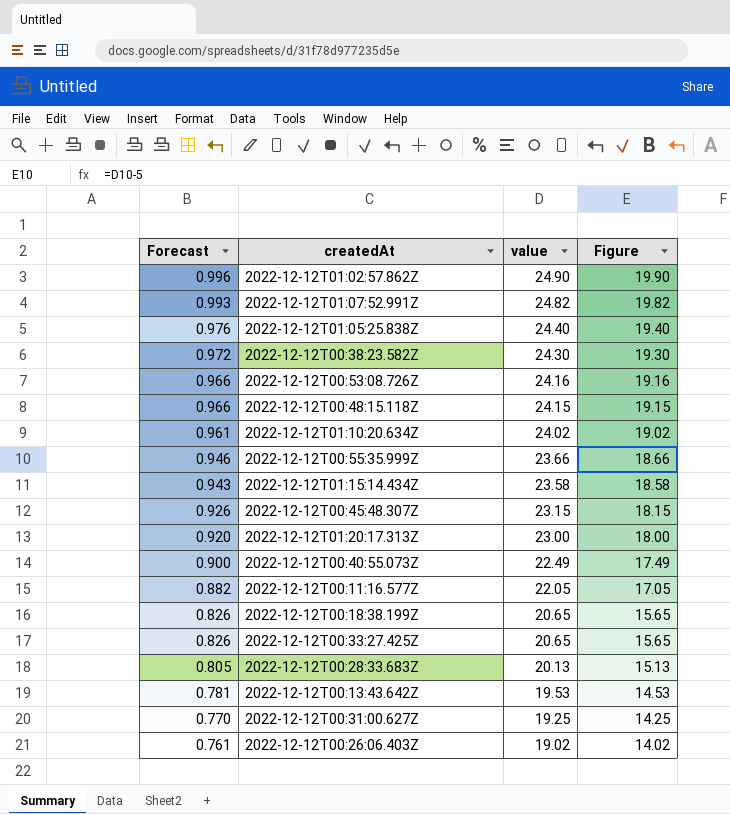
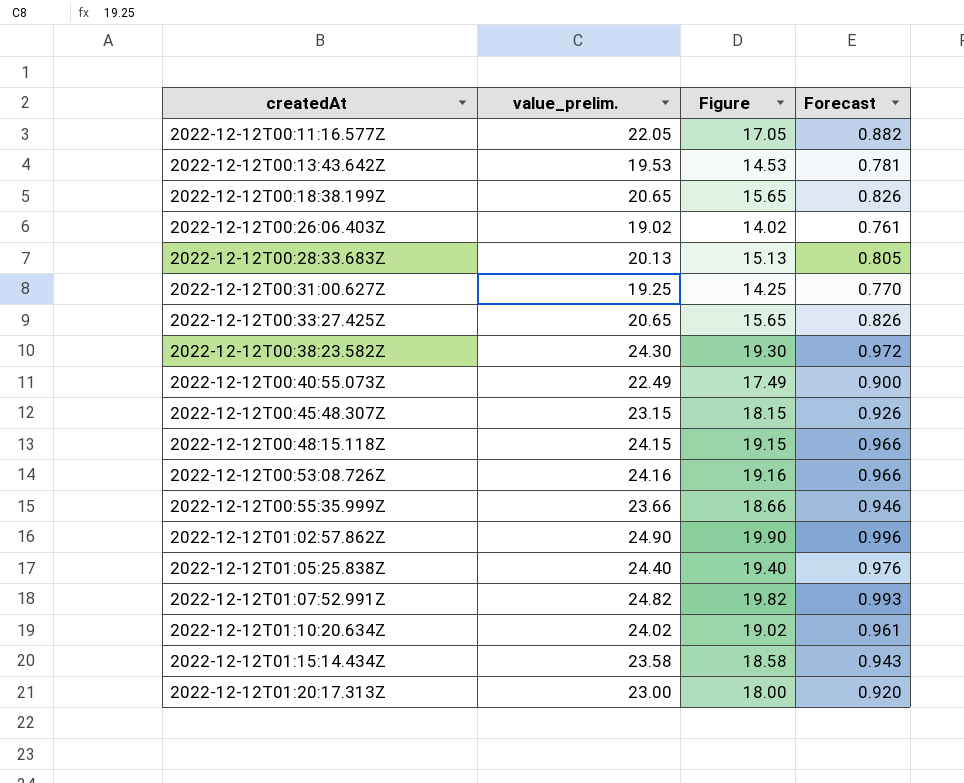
row order: Forecast descending -> createdAt ascending
column name: value -> value_prelim.
column Forecast | position: 1 -> 4

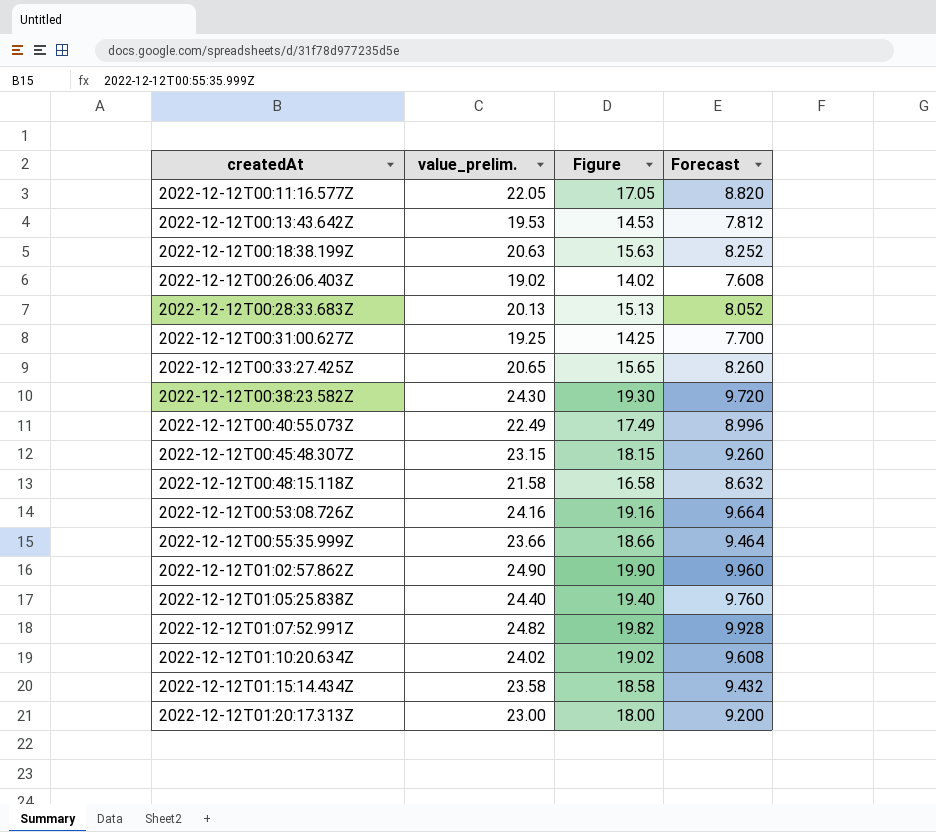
column Forecast | formula: [value_prelim.] * 0.04 -> [value_prelim.] * 0.4
2022-12-12T00:18:38.199Z | value_prelim.: 20.65 -> 20.63
2022-12-12T00:18:38.199Z | Figure: 15.65 -> 15.63
2022-12-12T00:48:15.118Z | value_prelim.: 24.15 -> 21.58
2022-12-12T00:48:15.118Z | Figure: 19.15 -> 16.58

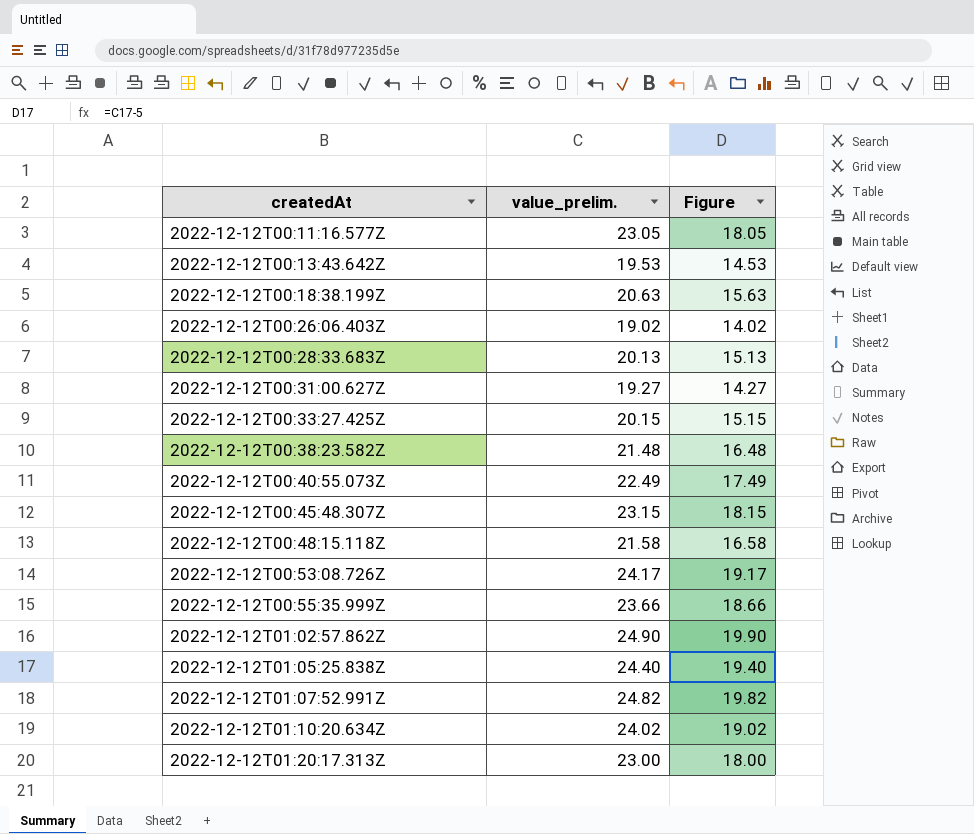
column Forecast | formula: [value_prelim.] * 0.4 -> none
row 2022-12-12T01:15:14.434Z: 23.58 | 18.58 | 9.432 -> none
2022-12-12T00:11:16.577Z | value_prelim.: 22.05 -> 23.05
2022-12-12T00:11:16.577Z | Figure: 17.05 -> 18.05
2022-12-12T00:31:00.627Z | value_prelim.: 19.25 -> 19.27
2022-12-12T00:31:00.627Z | Figure: 14.25 -> 14.27
2022-12-12T00:33:27.425Z | value_prelim.: 20.65 -> 20.15
2022-12-12T00:33:27.425Z | Figure: 15.65 -> 15.15
2022-12-12T00:38:23.582Z | value_prelim.: 24.30 -> 21.48
2022-12-12T00:38:23.582Z | Figure: 19.30 -> 16.48
2022-12-12T00:53:08.726Z | value_prelim.: 24.16 -> 24.17
2022-12-12T00:53:08.726Z | Figure: 19.16 -> 19.17

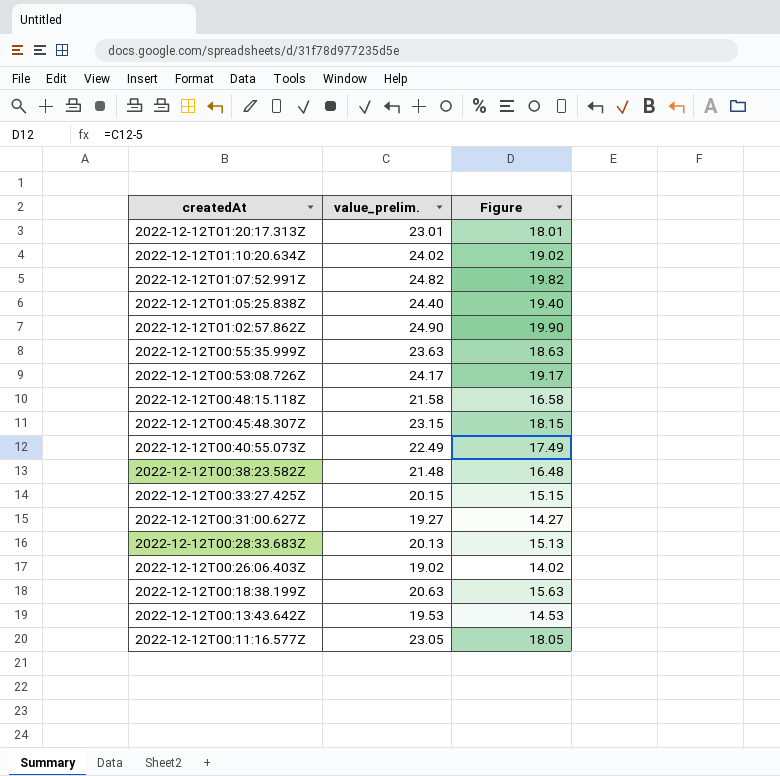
row order: createdAt ascending -> createdAt descending
2022-12-12T01:20:17.313Z | value_prelim.: 23.00 -> 23.01
2022-12-12T01:20:17.313Z | Figure: 18.00 -> 18.01
2022-12-12T00:55:35.999Z | value_prelim.: 23.66 -> 23.63
2022-12-12T00:55:35.999Z | Figure: 18.66 -> 18.63

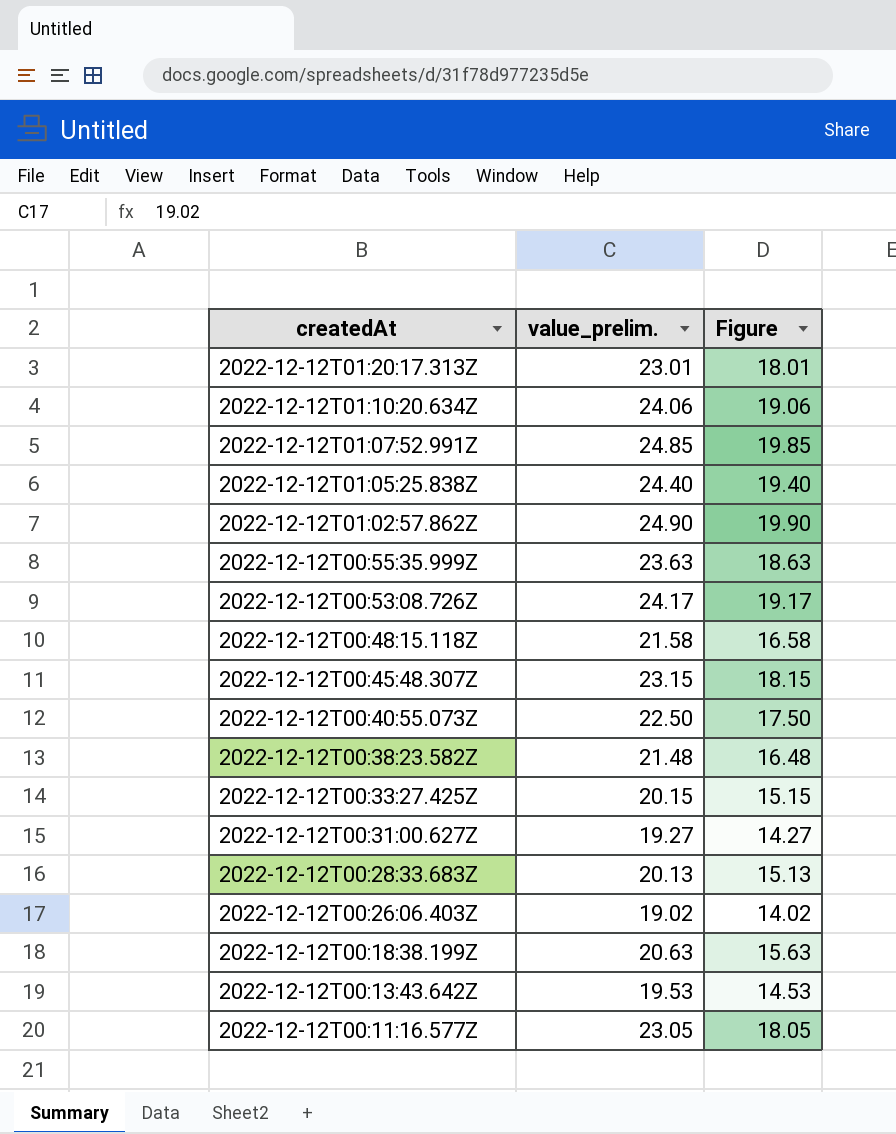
2022-12-12T01:10:20.634Z | value_prelim.: 24.02 -> 24.06
2022-12-12T01:10:20.634Z | Figure: 19.02 -> 19.06
2022-12-12T01:07:52.991Z | value_prelim.: 24.82 -> 24.85
2022-12-12T01:07:52.991Z | Figure: 19.82 -> 19.85
2022-12-12T00:40:55.073Z | value_prelim.: 22.49 -> 22.50
2022-12-12T00:40:55.073Z | Figure: 17.49 -> 17.50

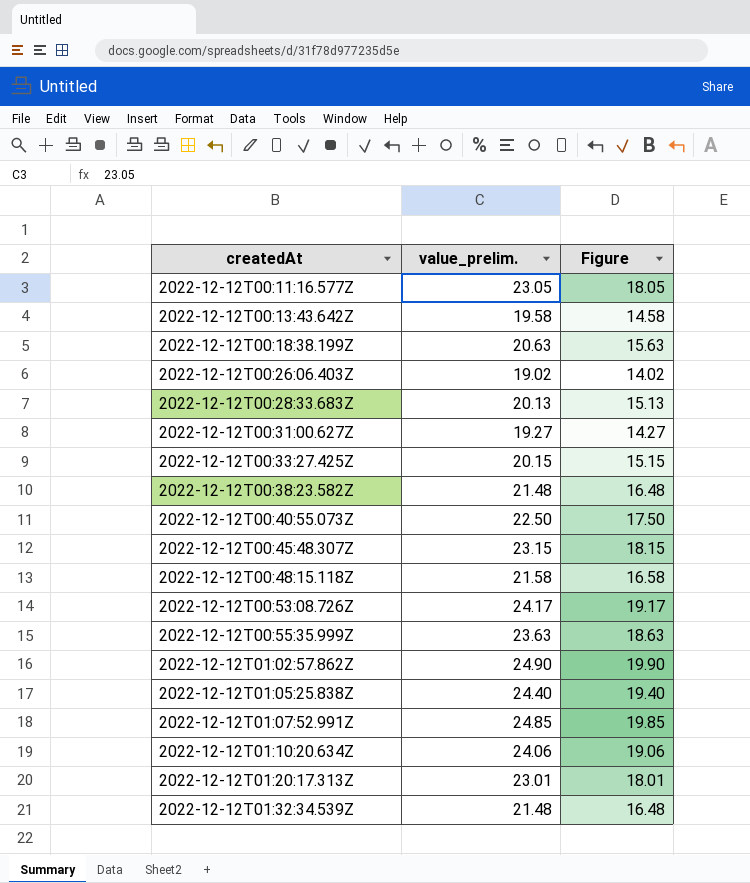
row order: createdAt descending -> createdAt ascending
2022-12-12T00:13:43.642Z | value_prelim.: 19.53 -> 19.58
2022-12-12T00:13:43.642Z | Figure: 14.53 -> 14.58
row 2022-12-12T01:32:34.539Z: none -> 21.48 | 16.48

